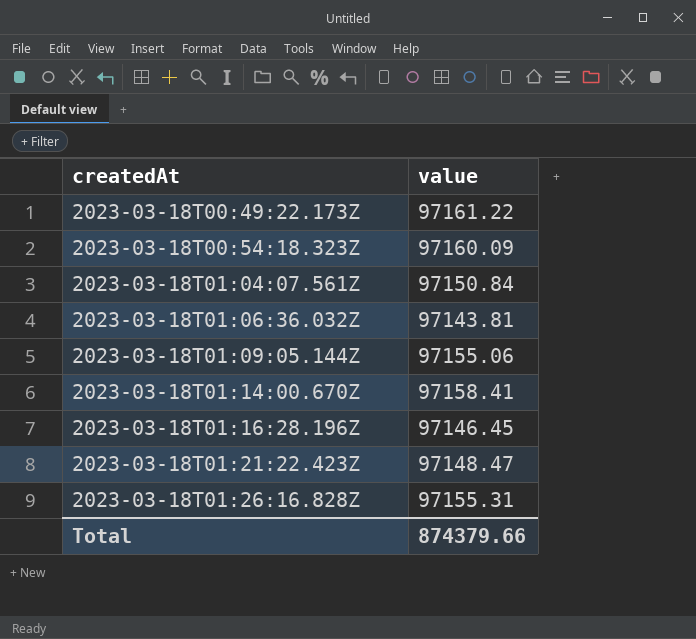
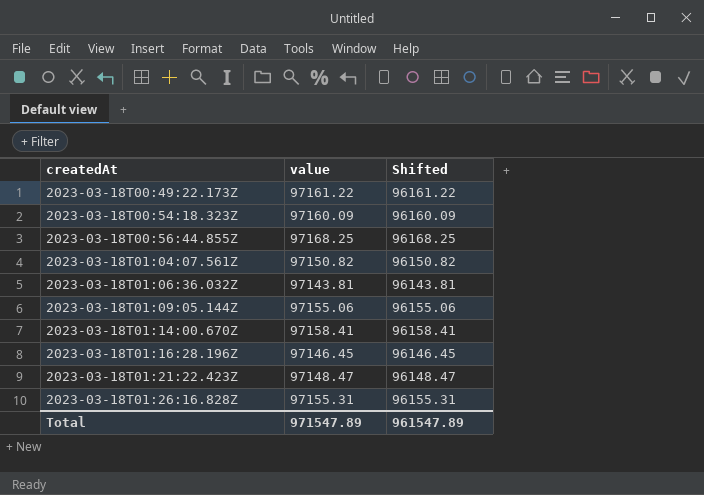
column Shifted | formula: none -> [value] - 1000
row 2023-03-18T00:56:44.855Z: none -> 97168.25 | 96168.25
2023-03-18T01:04:07.561Z | value: 97150.84 -> 97150.82
Total | value: 874379.66 -> 971547.89

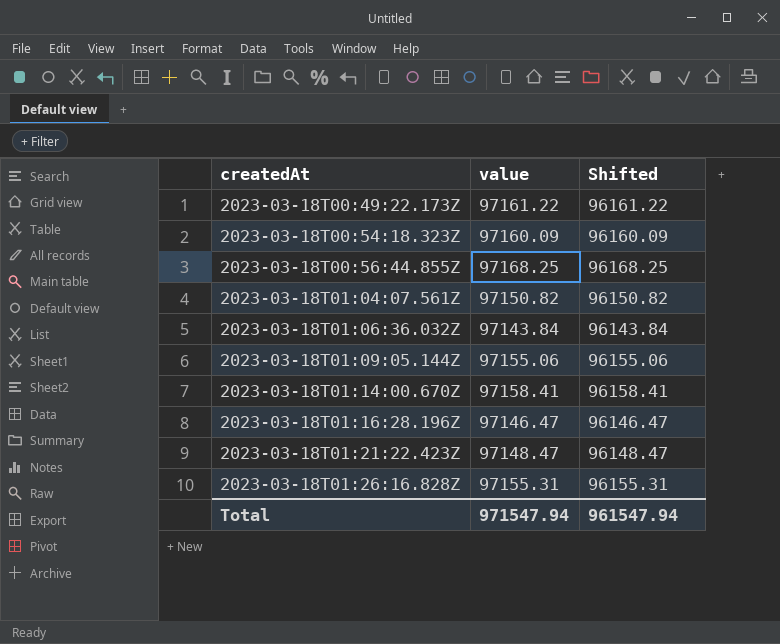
2023-03-18T01:06:36.032Z | value: 97143.81 -> 97143.84
2023-03-18T01:06:36.032Z | Shifted: 96143.81 -> 96143.84
2023-03-18T01:16:28.196Z | value: 97146.45 -> 97146.47
2023-03-18T01:16:28.196Z | Shifted: 96146.45 -> 96146.47
Total | value: 971547.89 -> 971547.94
Total | Shifted: 961547.89 -> 961547.94

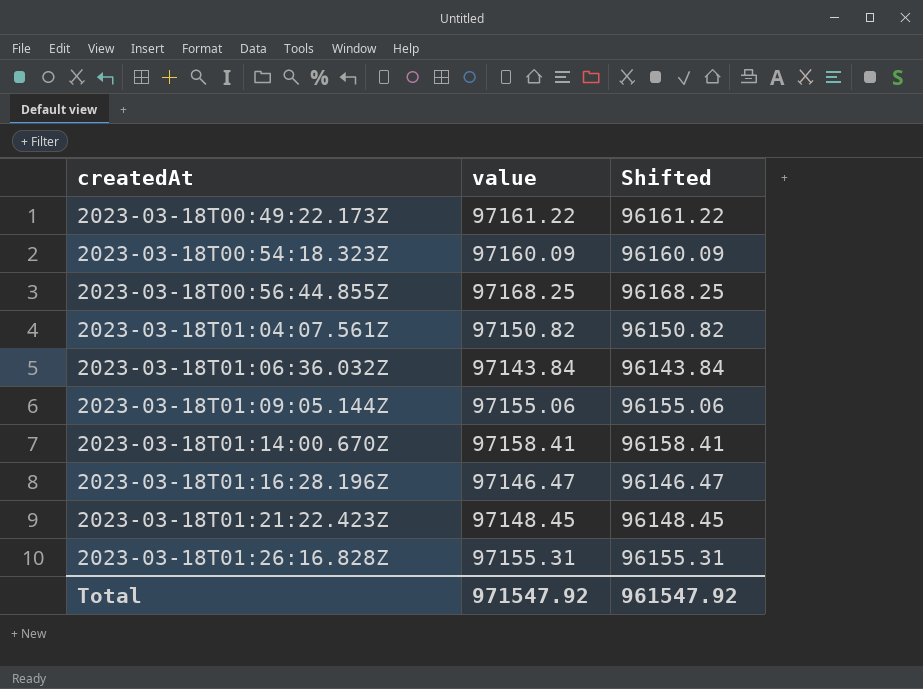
2023-03-18T01:21:22.423Z | value: 97148.47 -> 97148.45
2023-03-18T01:21:22.423Z | Shifted: 96148.47 -> 96148.45
Total | value: 971547.94 -> 971547.92
Total | Shifted: 961547.94 -> 961547.92

